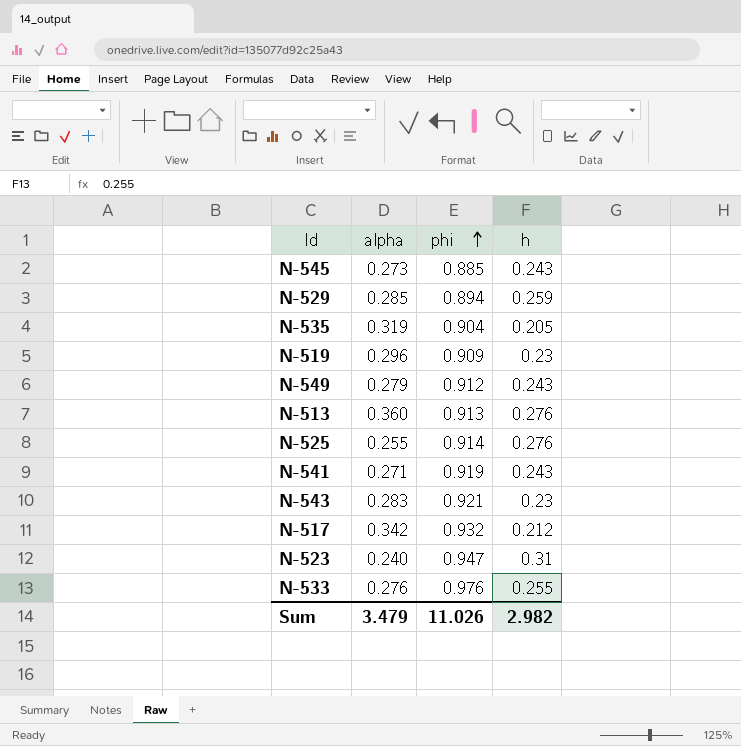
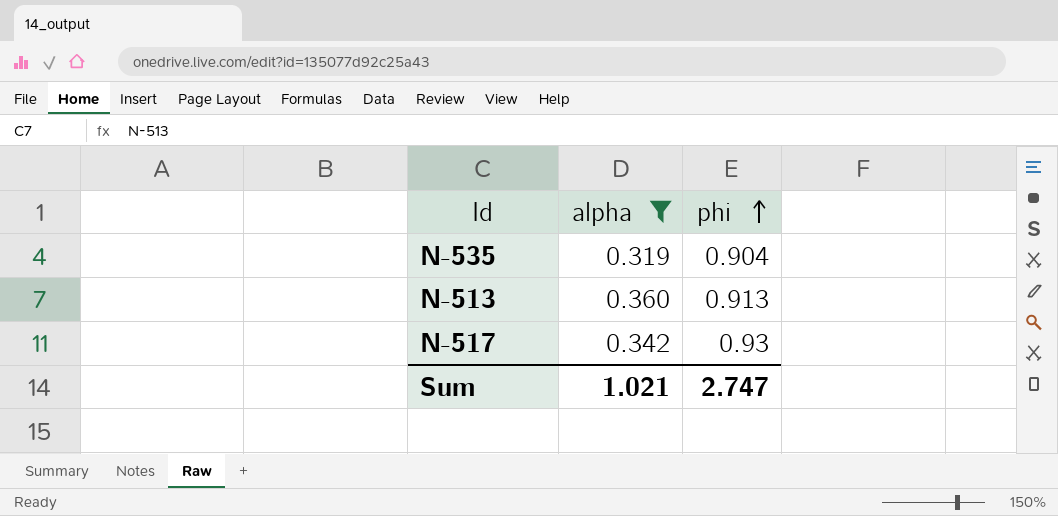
filter: none -> alpha >= 0.319
column h | position: 4 -> none
N-517 | phi: 0.932 -> 0.93
Sum | alpha: 3.479 -> 1.021
Sum | phi: 11.026 -> 2.747

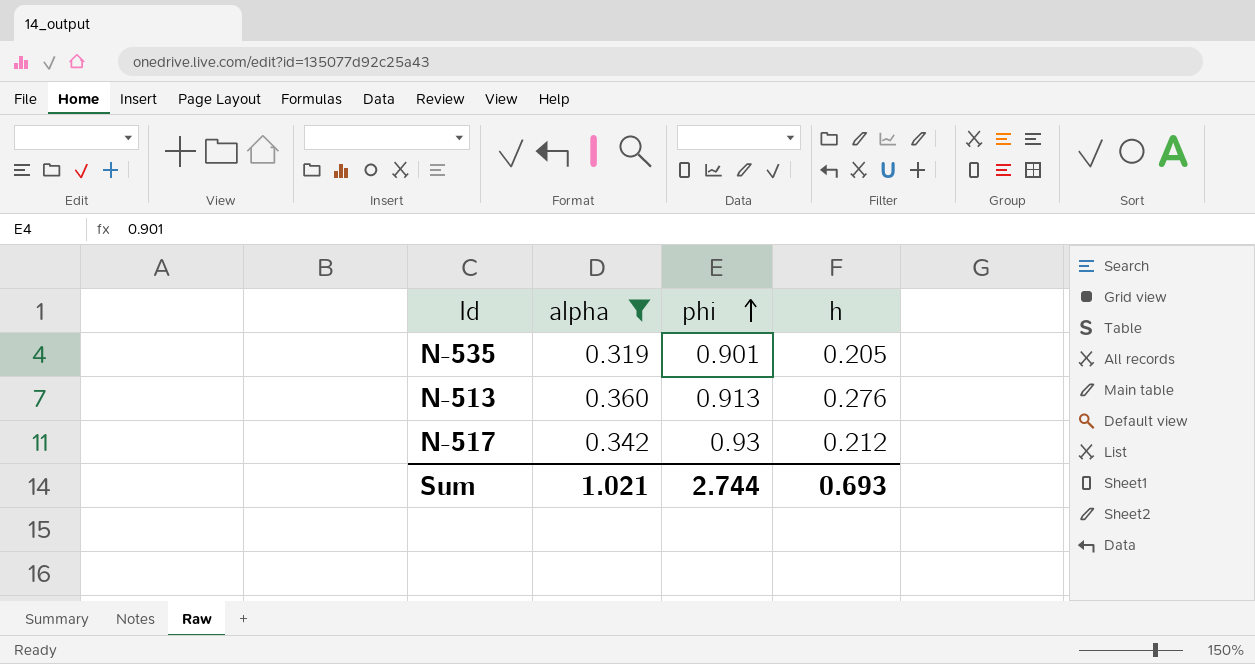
column h | position: none -> 4
N-535 | phi: 0.904 -> 0.901
Sum | phi: 2.747 -> 2.744

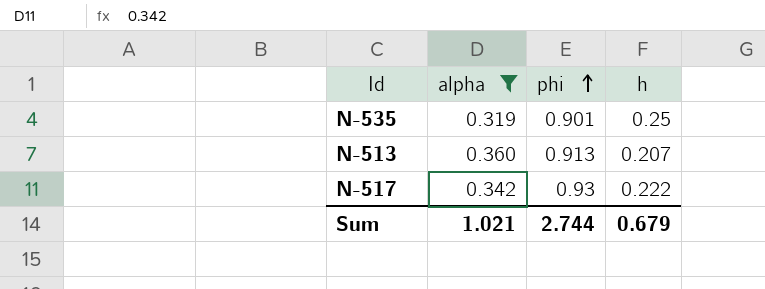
N-535 | h: 0.205 -> 0.25
N-513 | h: 0.276 -> 0.207
N-517 | h: 0.212 -> 0.222
Sum | h: 0.693 -> 0.679

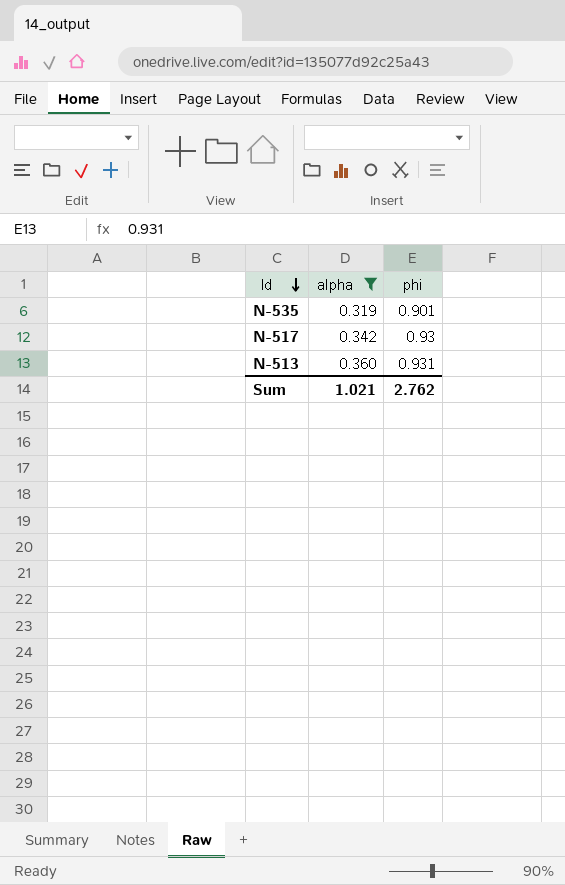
row order: phi ascending -> Id descending
column h | position: 4 -> none
N-513 | phi: 0.913 -> 0.931
Sum | phi: 2.744 -> 2.762

